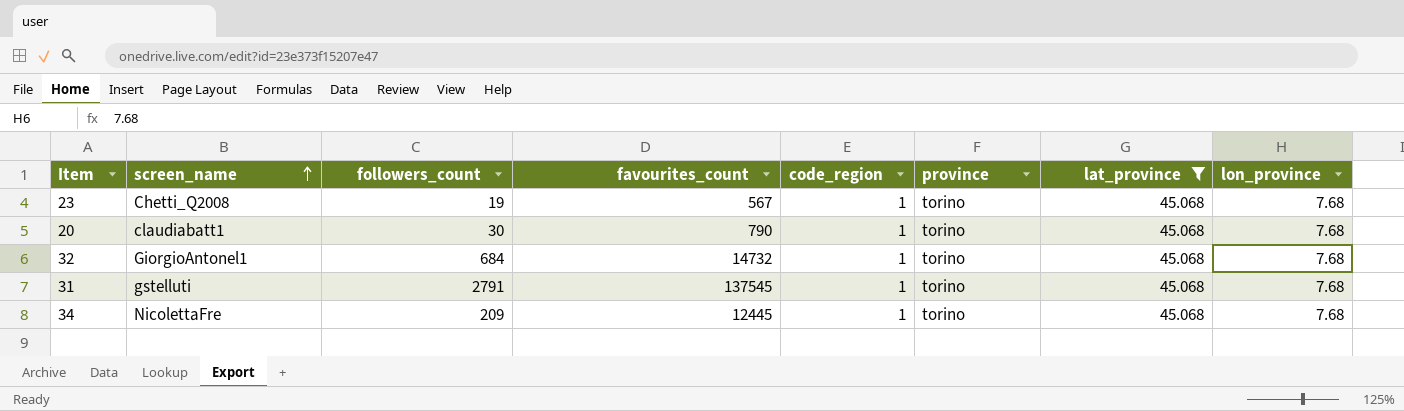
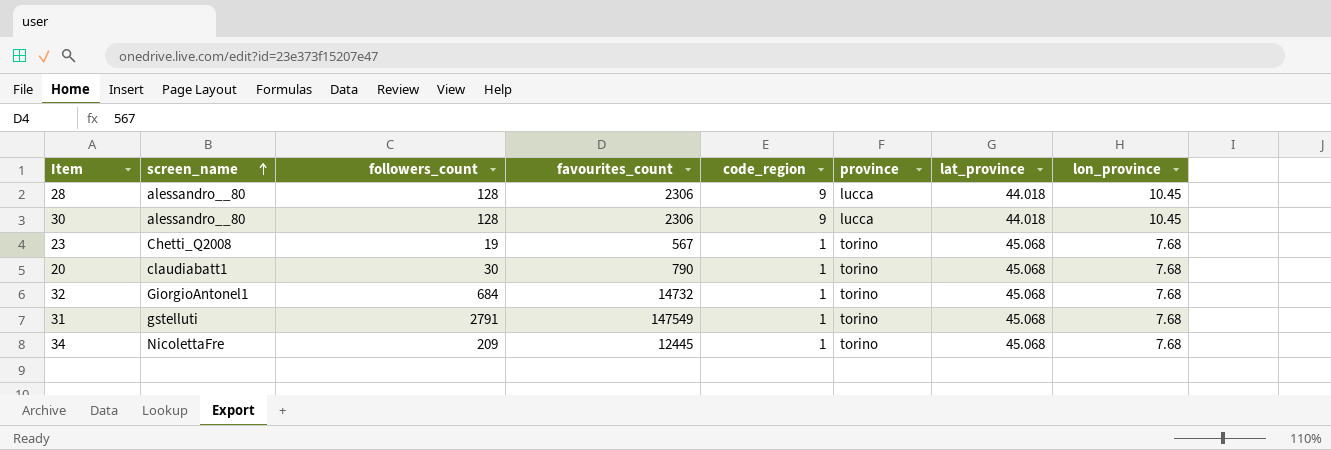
filter: lat_province = 45.068 -> none
31 | favourites_count: 137545 -> 147549

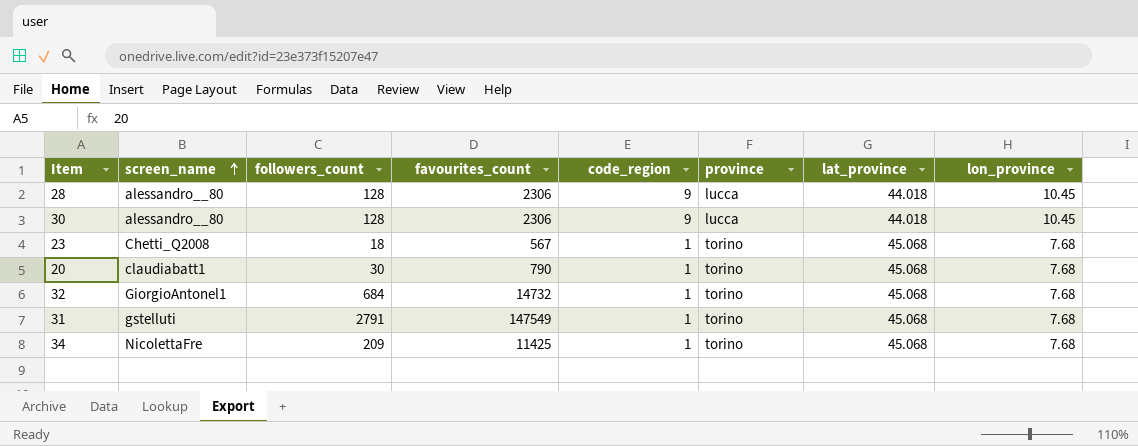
23 | followers_count: 19 -> 18
34 | favourites_count: 12445 -> 11425

